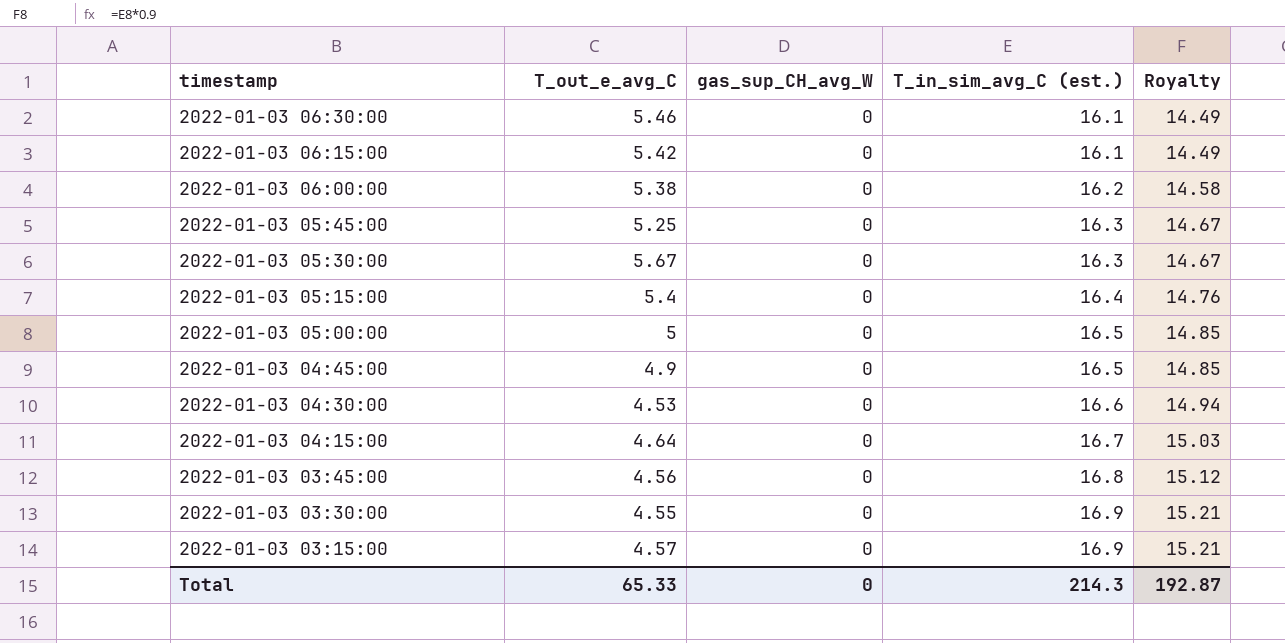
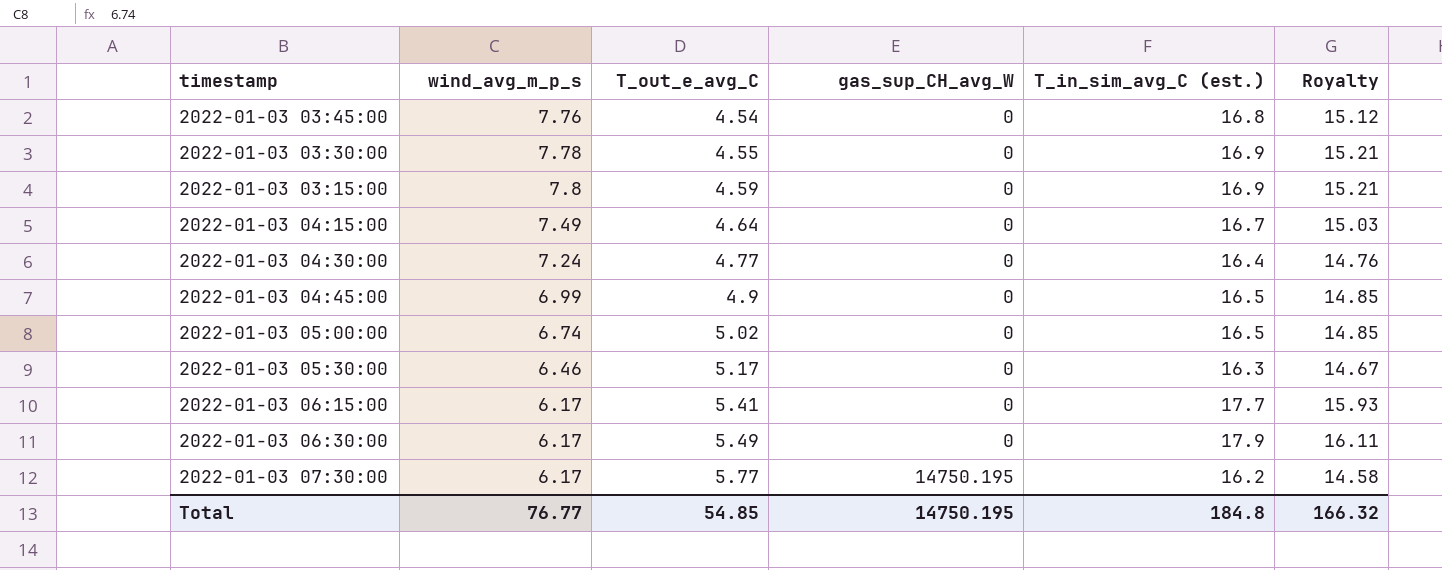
row order: timestamp descending -> T_out_e_avg_C ascending
column wind_avg_m_p_s | position: none -> 2
row 2022-01-03 06:00:00: 5.38 | 0 | 16.2 | 14.58 -> none
row 2022-01-03 05:45:00: 5.25 | 0 | 16.3 | 14.67 -> none
row 2022-01-03 05:15:00: 5.4 | 0 | 16.4 | 14.76 -> none
2022-01-03 03:45:00 | T_out_e_avg_C: 4.56 -> 4.54
2022-01-03 03:15:00 | T_out_e_avg_C: 4.57 -> 4.59
2022-01-03 04:30:00 | T_out_e_avg_C: 4.53 -> 4.77
2022-01-03 04:30:00 | T_in_sim_avg_C (est.): 16.6 -> 16.4
2022-01-03 04:30:00 | Royalty: 14.94 -> 14.76
2022-01-03 05:00:00 | T_out_e_avg_C: 5 -> 5.02
2022-01-03 05:30:00 | T_out_e_avg_C: 5.67 -> 5.17
2022-01-03 06:15:00 | T_out_e_avg_C: 5.42 -> 5.41
2022-01-03 06:15:00 | T_in_sim_avg_C (est.): 16.1 -> 17.7
2022-01-03 06:15:00 | Royalty: 14.49 -> 15.93
2022-01-03 06:30:00 | T_out_e_avg_C: 5.46 -> 5.49
2022-01-03 06:30:00 | T_in_sim_avg_C (est.): 16.1 -> 17.9
2022-01-03 06:30:00 | Royalty: 14.49 -> 16.11
row 2022-01-03 07:30:00: none -> 6.17 | 5.77 | 14750.195 | 16.2 | 14.58
Total | T_out_e_avg_C: 65.33 -> 54.85
Total | gas_sup_CH_avg_W: 0 -> 14750.195
Total | T_in_sim_avg_C (est.): 214.3 -> 184.8
Total | Royalty: 192.87 -> 166.32

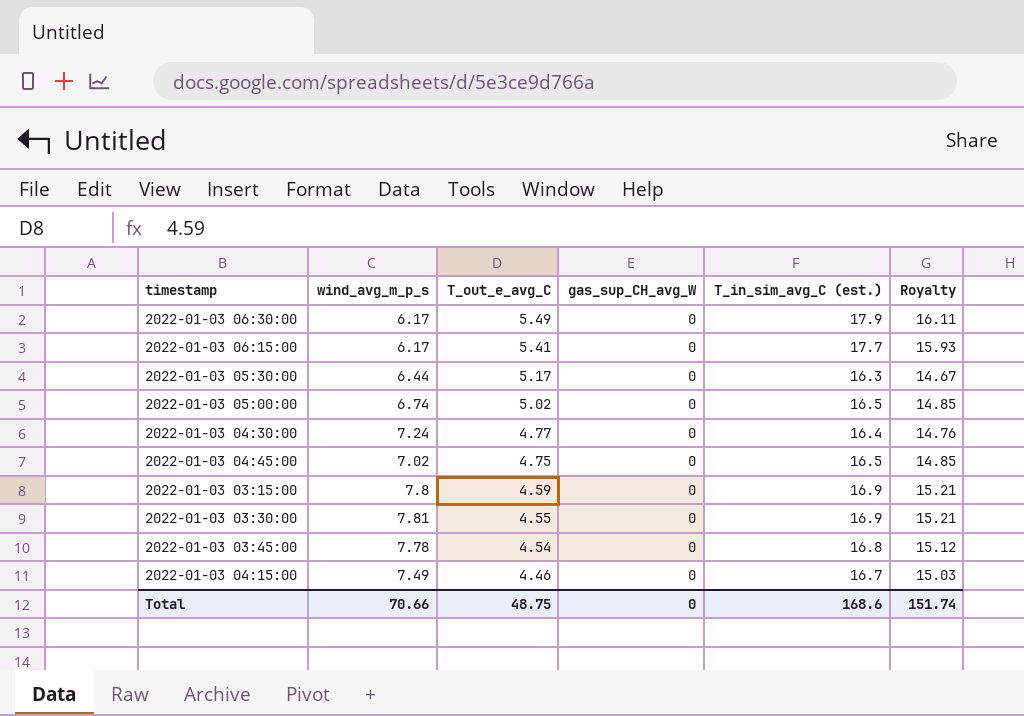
row order: T_out_e_avg_C ascending -> T_out_e_avg_C descending
row 2022-01-03 07:30:00: 6.17 | 5.77 | 14750.195 | 16.2 | 14.58 -> none
2022-01-03 05:30:00 | wind_avg_m_p_s: 6.46 -> 6.44
2022-01-03 04:45:00 | wind_avg_m_p_s: 6.99 -> 7.02
2022-01-03 04:45:00 | T_out_e_avg_C: 4.9 -> 4.75
2022-01-03 03:30:00 | wind_avg_m_p_s: 7.78 -> 7.81
2022-01-03 03:45:00 | wind_avg_m_p_s: 7.76 -> 7.78
2022-01-03 04:15:00 | T_out_e_avg_C: 4.64 -> 4.46
Total | wind_avg_m_p_s: 76.77 -> 70.66
Total | T_out_e_avg_C: 54.85 -> 48.75
Total | gas_sup_CH_avg_W: 14750.195 -> 0
Total | T_in_sim_avg_C (est.): 184.8 -> 168.6
Total | Royalty: 166.32 -> 151.74

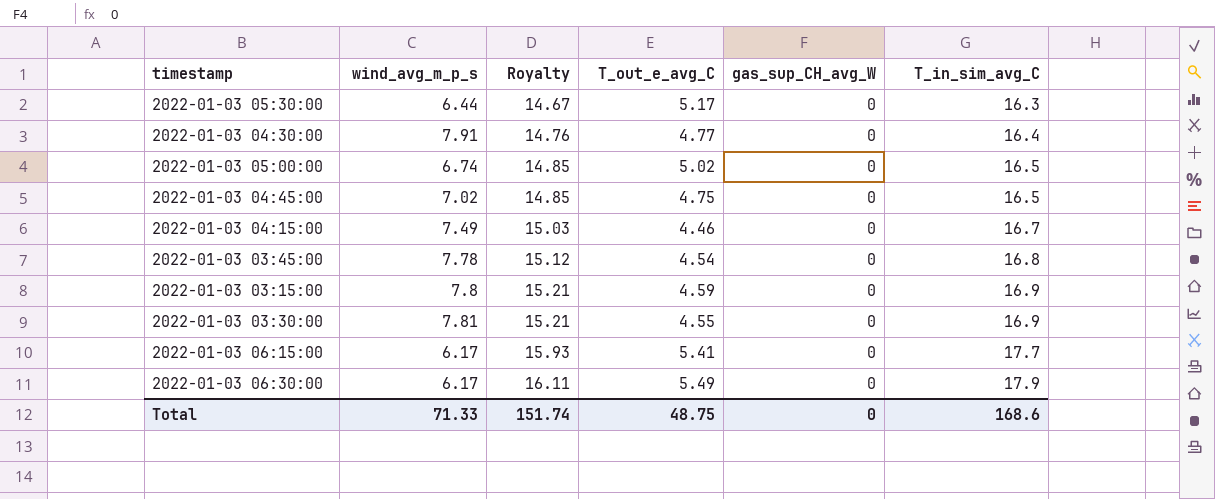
row order: T_out_e_avg_C descending -> Royalty ascending
column Royalty | position: 6 -> 3
column name: T_in_sim_avg_C (est.) -> T_in_sim_avg_C
2022-01-03 04:30:00 | wind_avg_m_p_s: 7.24 -> 7.91
Total | wind_avg_m_p_s: 70.66 -> 71.33

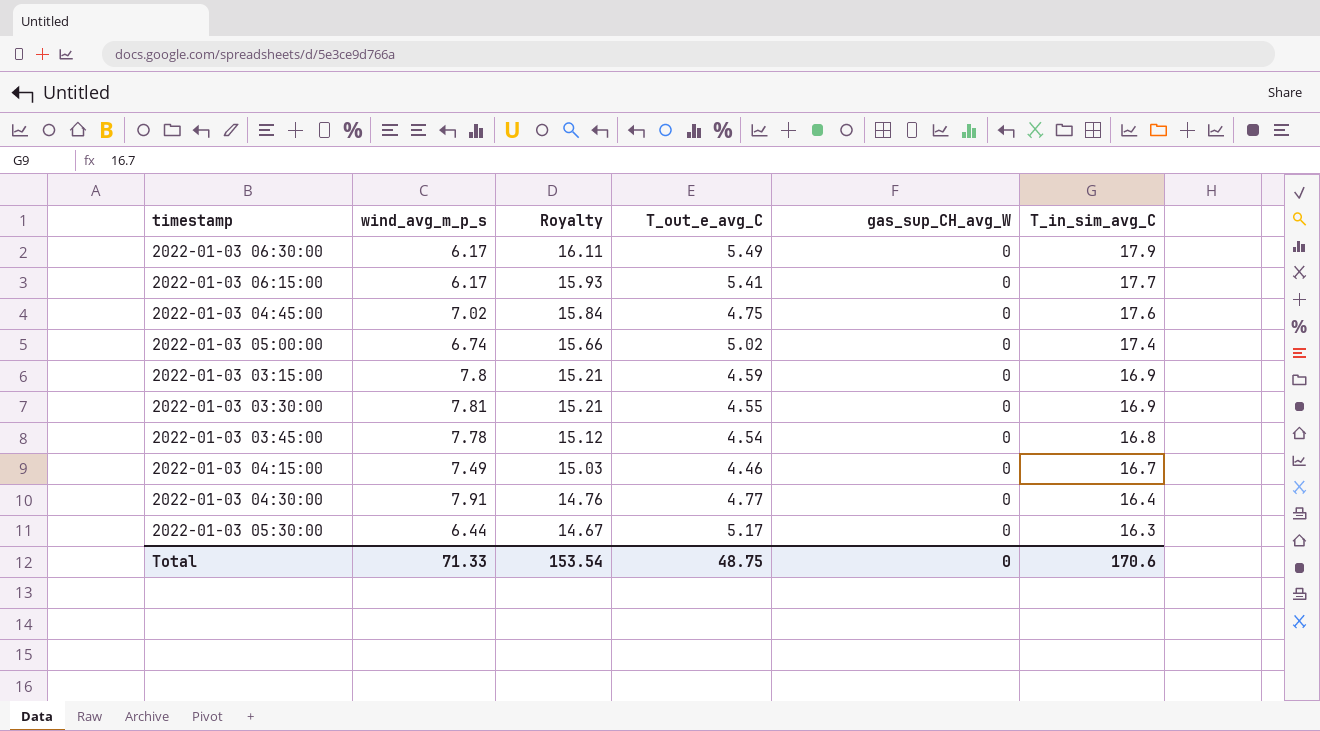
row order: Royalty ascending -> Royalty descending
2022-01-03 04:45:00 | Royalty: 14.85 -> 15.84
2022-01-03 04:45:00 | T_in_sim_avg_C: 16.5 -> 17.6
2022-01-03 05:00:00 | Royalty: 14.85 -> 15.66
2022-01-03 05:00:00 | T_in_sim_avg_C: 16.5 -> 17.4
Total | Royalty: 151.74 -> 153.54
Total | T_in_sim_avg_C: 168.6 -> 170.6

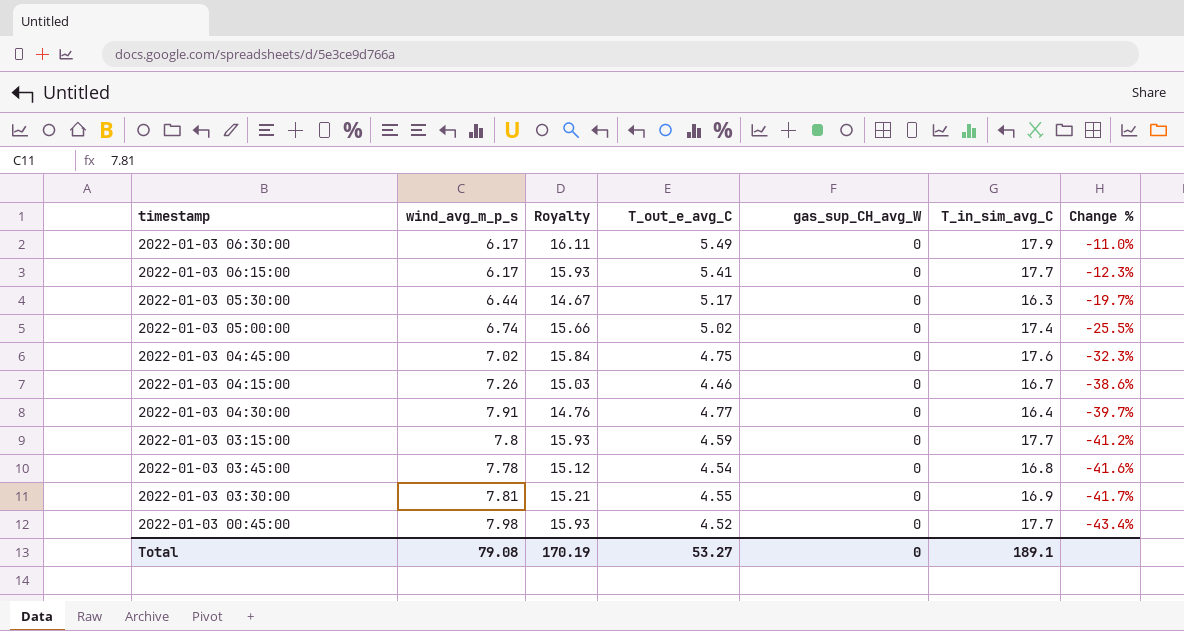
row order: Royalty descending -> Change % descending
column Change % | formula: none -> ([T_out_e_avg_C] - [wind_avg_m_p_s]) / [wind_avg_m_p_s]
2022-01-03 04:15:00 | wind_avg_m_p_s: 7.49 -> 7.26
2022-01-03 03:15:00 | Royalty: 15.21 -> 15.93
2022-01-03 03:15:00 | T_in_sim_avg_C: 16.9 -> 17.7
row 2022-01-03 00:45:00: none -> 7.98 | 15.93 | 4.52 | 0 | 17.7 | -43.4%
Total | wind_avg_m_p_s: 71.33 -> 79.08
Total | Royalty: 153.54 -> 170.19
Total | T_out_e_avg_C: 48.75 -> 53.27
Total | T_in_sim_avg_C: 170.6 -> 189.1

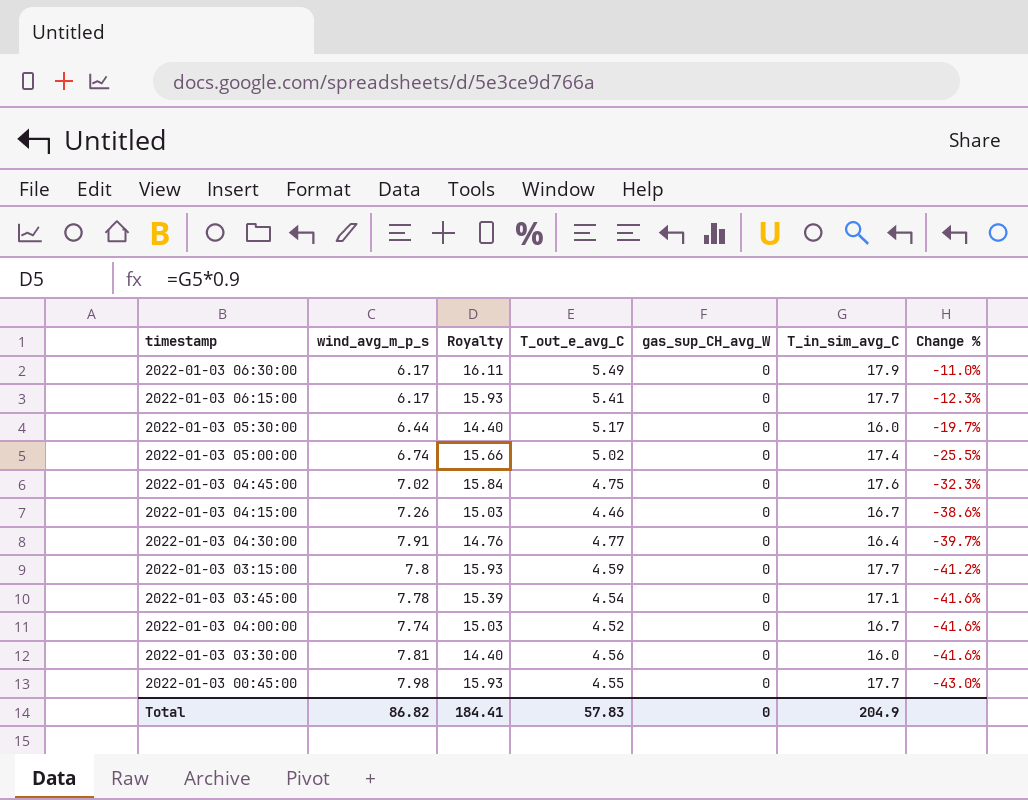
2022-01-03 05:30:00 | Royalty: 14.67 -> 14.40
2022-01-03 05:30:00 | T_in_sim_avg_C: 16.3 -> 16.0
2022-01-03 03:45:00 | Royalty: 15.12 -> 15.39
2022-01-03 03:45:00 | T_in_sim_avg_C: 16.8 -> 17.1
row 2022-01-03 04:00:00: none -> 7.74 | 15.03 | 4.52 | 0 | 16.7 | -41.6%
2022-01-03 03:30:00 | Royalty: 15.21 -> 14.40
2022-01-03 03:30:00 | T_out_e_avg_C: 4.55 -> 4.56
2022-01-03 03:30:00 | T_in_sim_avg_C: 16.9 -> 16.0
2022-01-03 03:30:00 | Change %: -41.7% -> -41.6%
2022-01-03 00:45:00 | T_out_e_avg_C: 4.52 -> 4.55
2022-01-03 00:45:00 | Change %: -43.4% -> -43.0%
Total | wind_avg_m_p_s: 79.08 -> 86.82
Total | Royalty: 170.19 -> 184.41
Total | T_out_e_avg_C: 53.27 -> 57.83
Total | T_in_sim_avg_C: 189.1 -> 204.9

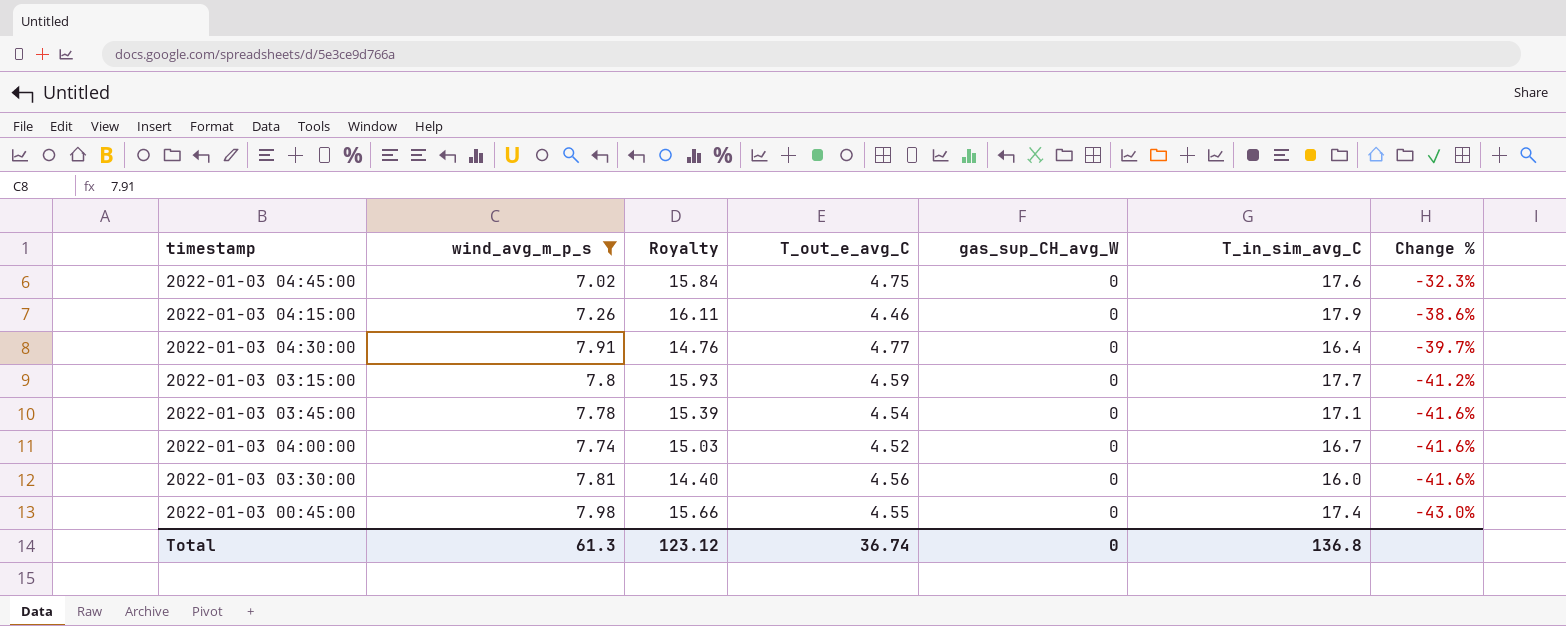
filter: none -> wind_avg_m_p_s >= 7.02
2022-01-03 04:15:00 | Royalty: 15.03 -> 16.11
2022-01-03 04:15:00 | T_in_sim_avg_C: 16.7 -> 17.9
2022-01-03 00:45:00 | Royalty: 15.93 -> 15.66
2022-01-03 00:45:00 | T_in_sim_avg_C: 17.7 -> 17.4
Total | wind_avg_m_p_s: 86.82 -> 61.3
Total | Royalty: 184.41 -> 123.12
Total | T_out_e_avg_C: 57.83 -> 36.74
Total | T_in_sim_avg_C: 204.9 -> 136.8

